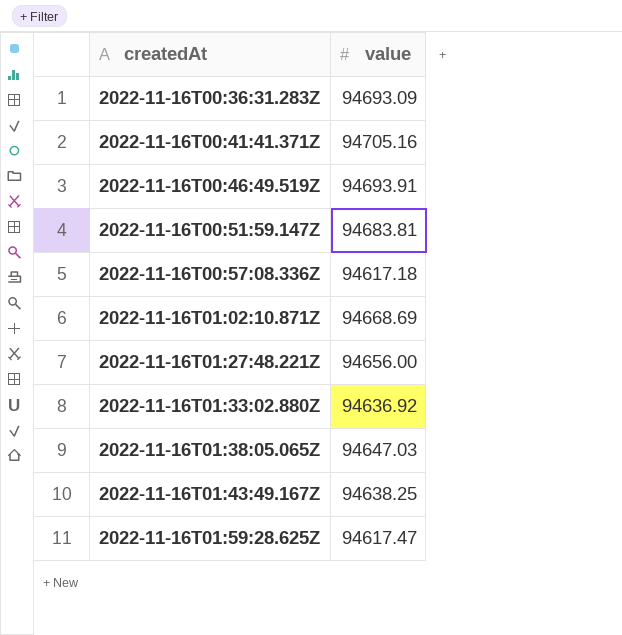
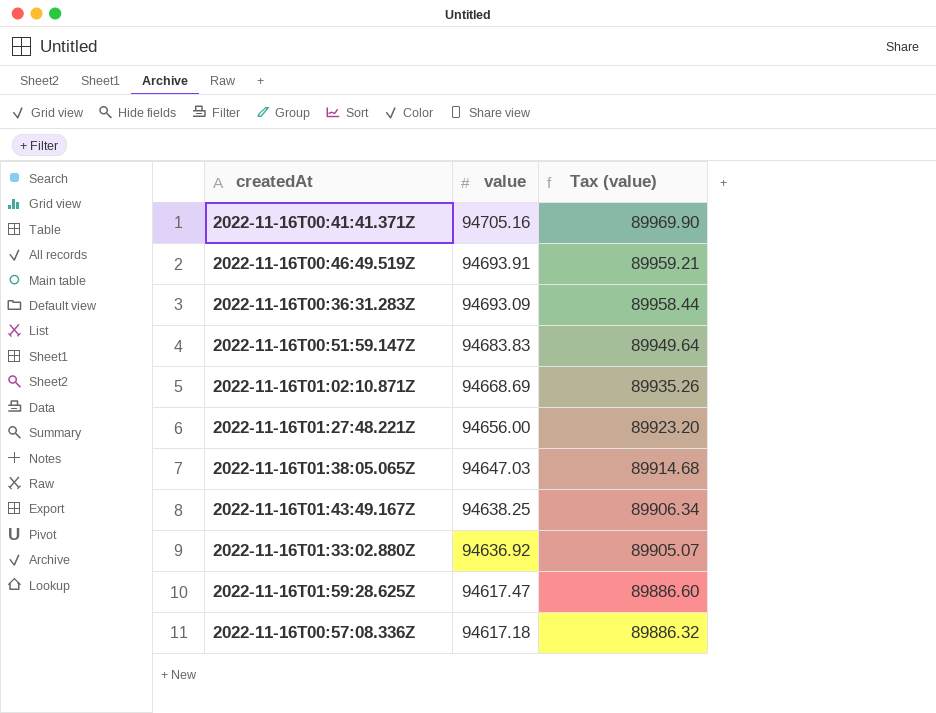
row order: createdAt ascending -> value descending
column Tax (value) | formula: none -> [value] * 0.95
2022-11-16T00:51:59.147Z | value: 94683.81 -> 94683.83

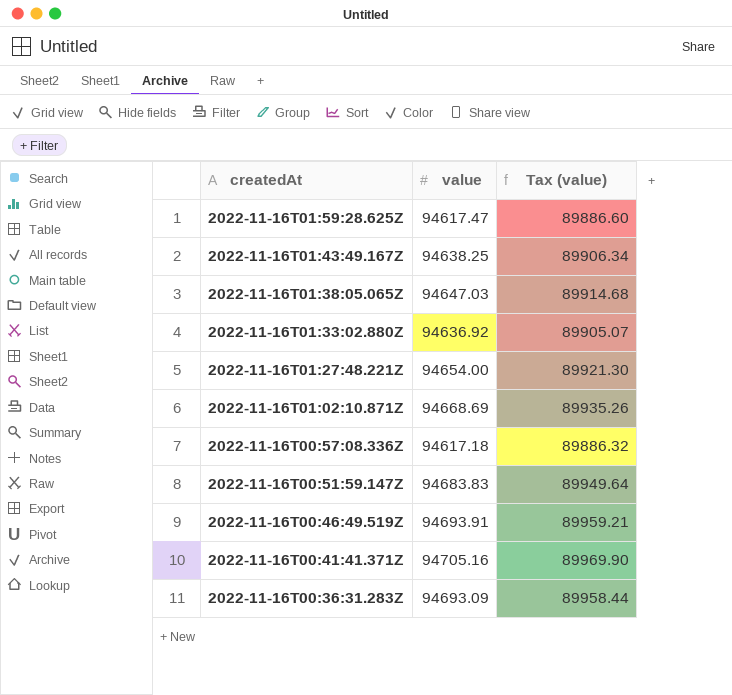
row order: value descending -> createdAt descending
2022-11-16T01:27:48.221Z | value: 94656.00 -> 94654.00
2022-11-16T01:27:48.221Z | Tax (value): 89923.20 -> 89921.30

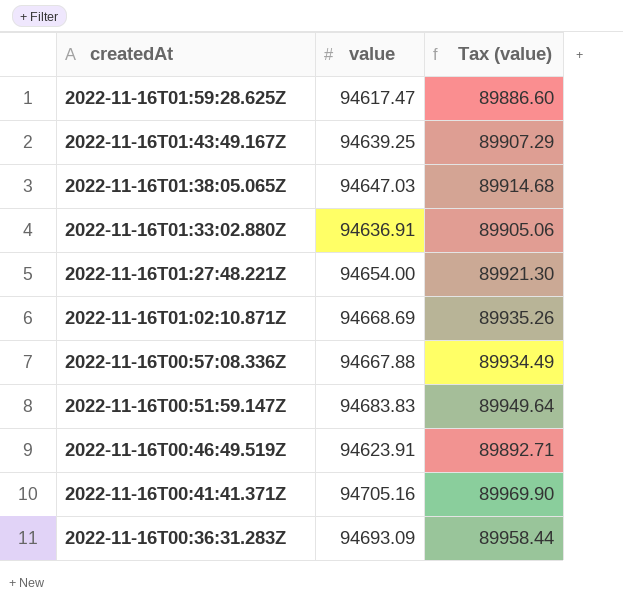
2022-11-16T01:43:49.167Z | value: 94638.25 -> 94639.25
2022-11-16T01:43:49.167Z | Tax (value): 89906.34 -> 89907.29
2022-11-16T01:33:02.880Z | value: 94636.92 -> 94636.91
2022-11-16T01:33:02.880Z | Tax (value): 89905.07 -> 89905.06
2022-11-16T00:57:08.336Z | value: 94617.18 -> 94667.88
2022-11-16T00:57:08.336Z | Tax (value): 89886.32 -> 89934.49
2022-11-16T00:46:49.519Z | value: 94693.91 -> 94623.91
2022-11-16T00:46:49.519Z | Tax (value): 89959.21 -> 89892.71

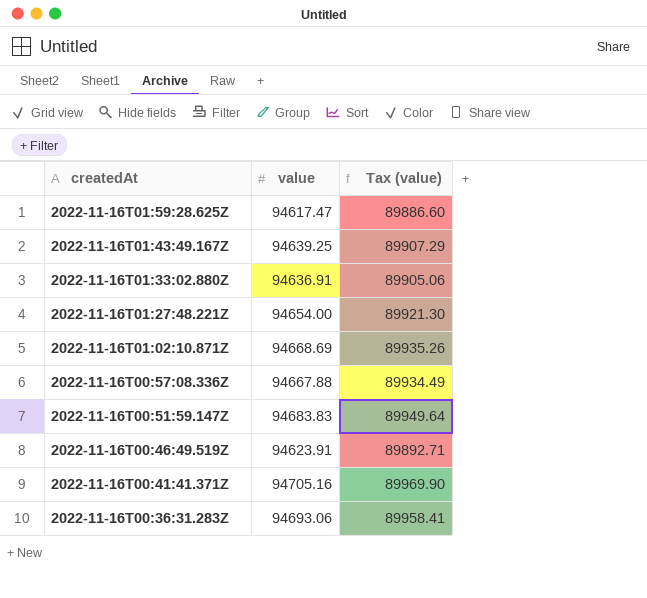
row 2022-11-16T01:38:05.065Z: 94647.03 | 89914.68 -> none
2022-11-16T00:36:31.283Z | value: 94693.09 -> 94693.06
2022-11-16T00:36:31.283Z | Tax (value): 89958.44 -> 89958.41

